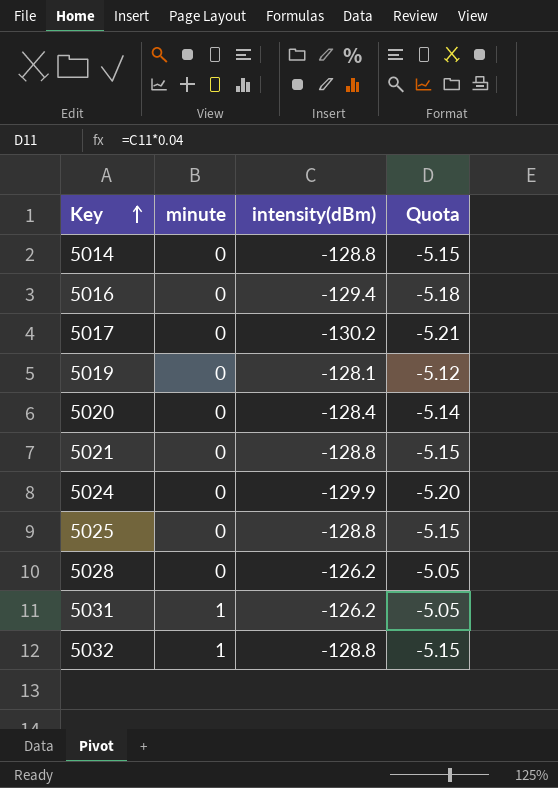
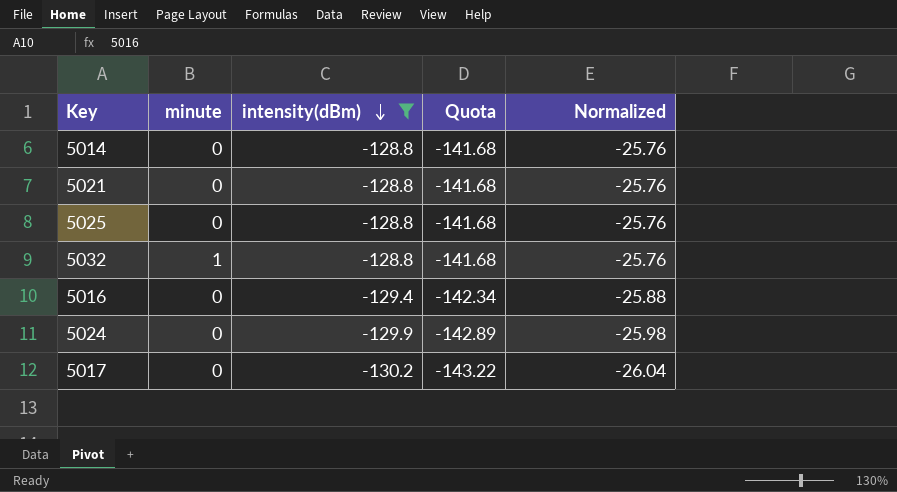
filter: none -> intensity(dBm) <= -128.8
row order: Key ascending -> intensity(dBm) descending
column Quota | formula: [intensity(dBm)] * 0.04 -> [intensity(dBm)] * 1.1
column Normalized | formula: none -> [intensity(dBm)] * 0.2

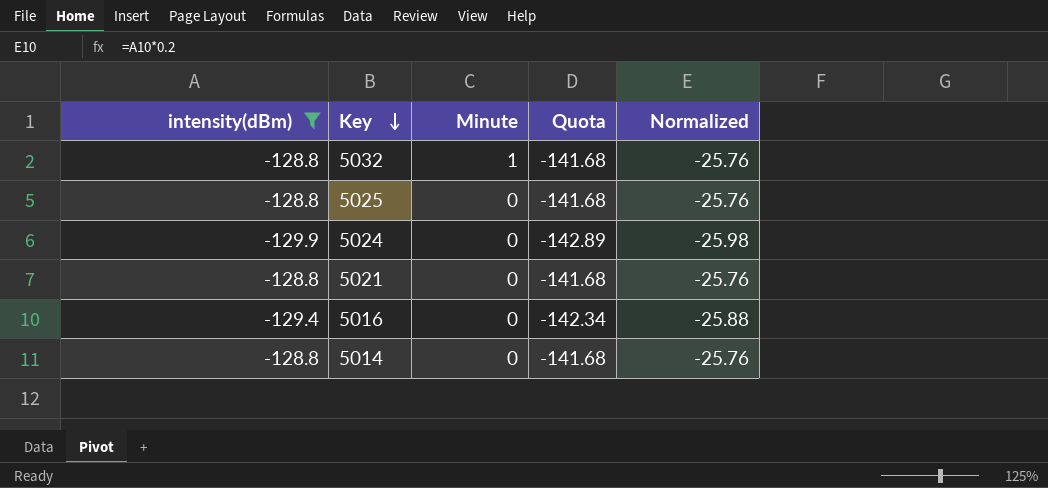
row order: intensity(dBm) descending -> Key descending
column intensity(dBm) | position: 3 -> 1
column name: minute -> Minute
row 5017: 0 | -130.2 | -143.22 | -26.04 -> none

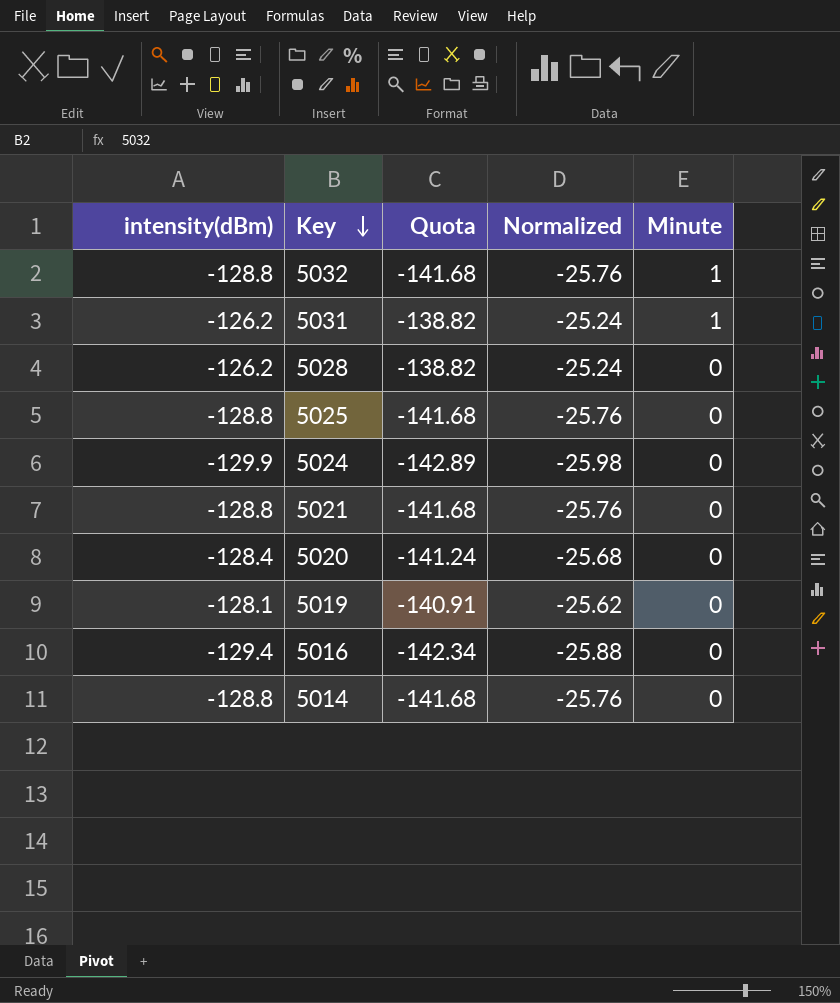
filter: intensity(dBm) <= -128.8 -> none
column Minute | position: 3 -> 5

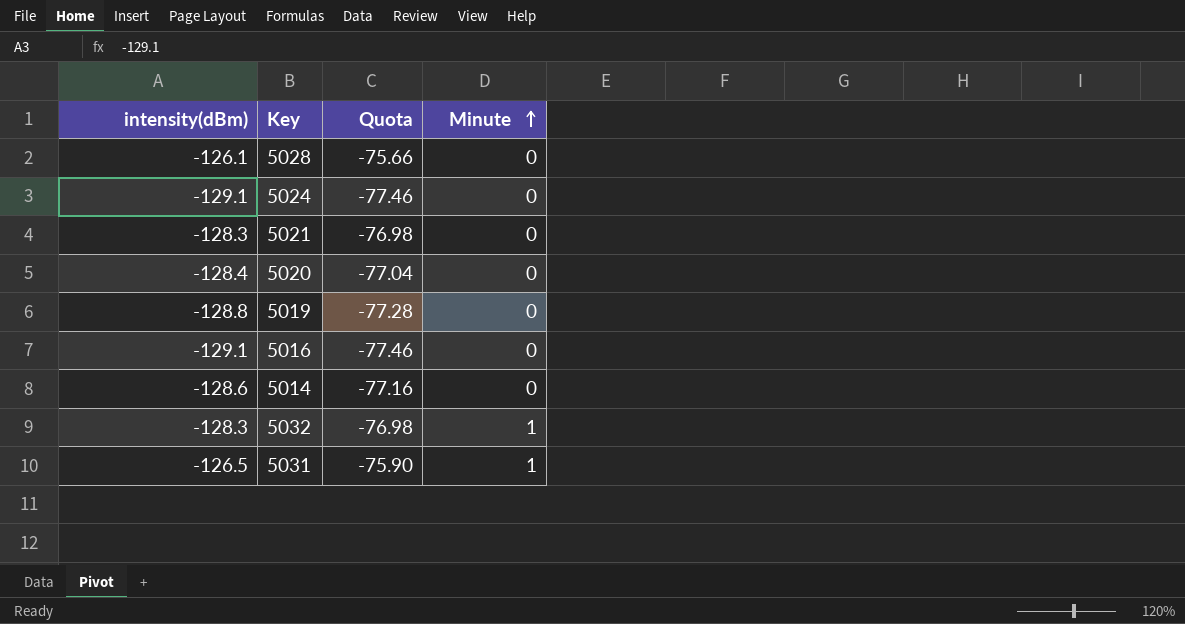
row order: Key descending -> Minute ascending
column Normalized | formula: [intensity(dBm)] * 0.2 -> none
column Quota | formula: [intensity(dBm)] * 1.1 -> [intensity(dBm)] * 0.6
row 5025: -128.8 | -141.68 | -25.76 | 0 -> none
5028 | intensity(dBm): -126.2 -> -126.1
5024 | intensity(dBm): -129.9 -> -129.1
5021 | intensity(dBm): -128.8 -> -128.3
5019 | intensity(dBm): -128.1 -> -128.8
5016 | intensity(dBm): -129.4 -> -129.1
5014 | intensity(dBm): -128.8 -> -128.6
5032 | intensity(dBm): -128.8 -> -128.3
5031 | intensity(dBm): -126.2 -> -126.5

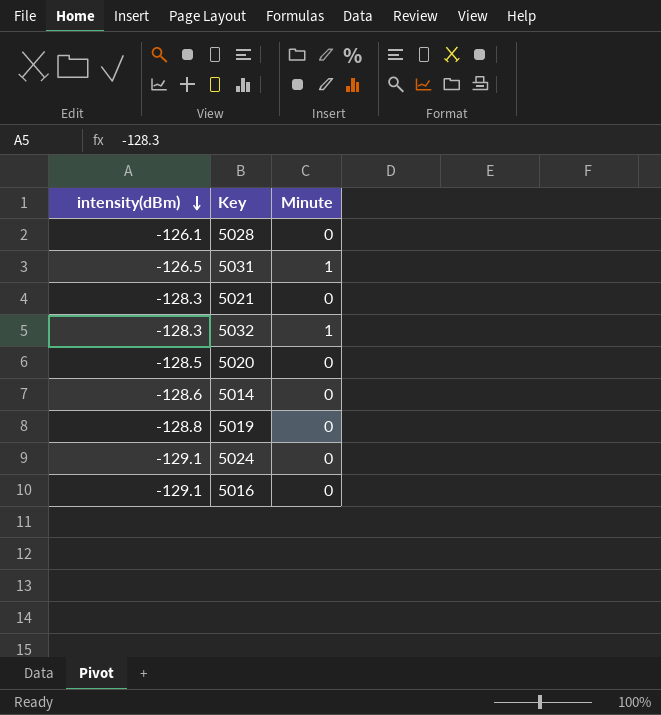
row order: Minute ascending -> intensity(dBm) descending
column Quota | formula: [intensity(dBm)] * 0.6 -> none
5020 | intensity(dBm): -128.4 -> -128.5

